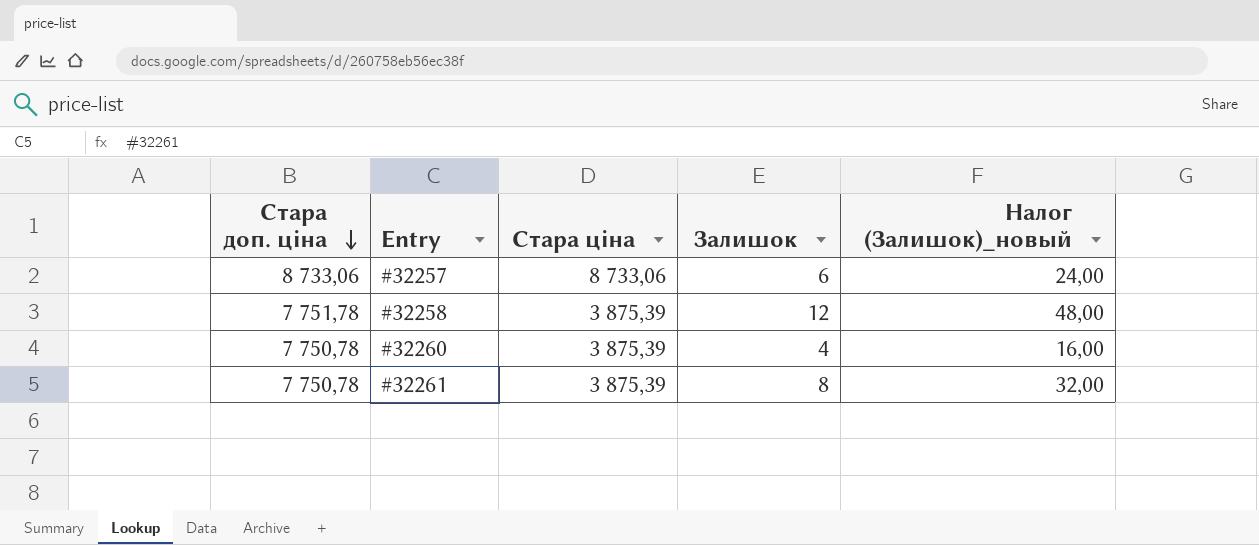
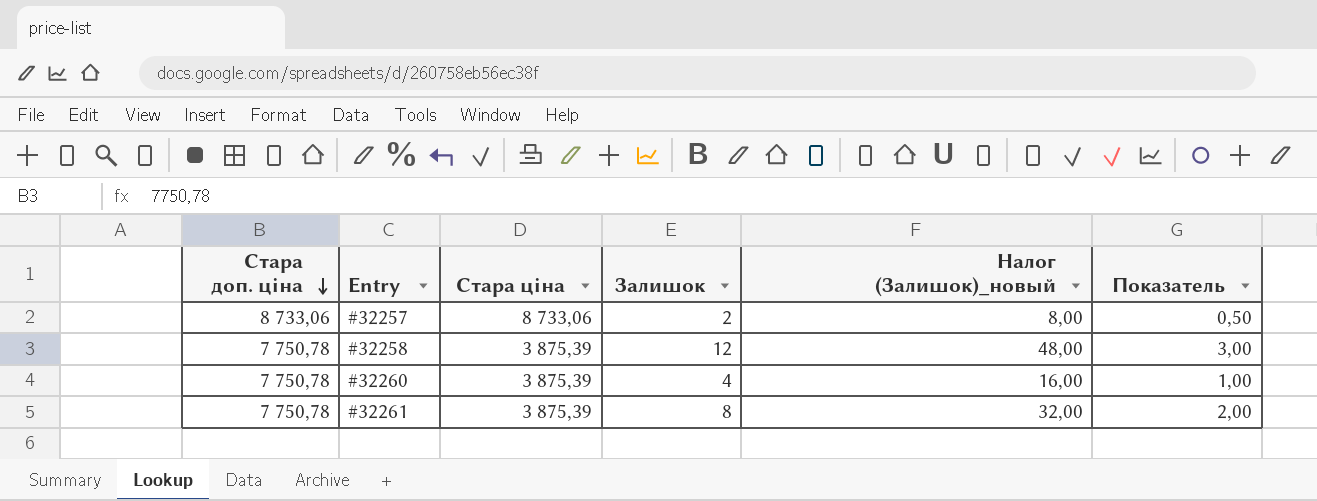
column Показатель | formula: none -> [Залишок] * 0,25
#32257 | Залишок: 6 -> 2
#32257 | Налог (Залишок)_новый: 24,00 -> 8,00
#32258 | Стара доп. ціна: 7 751,78 -> 7 750,78

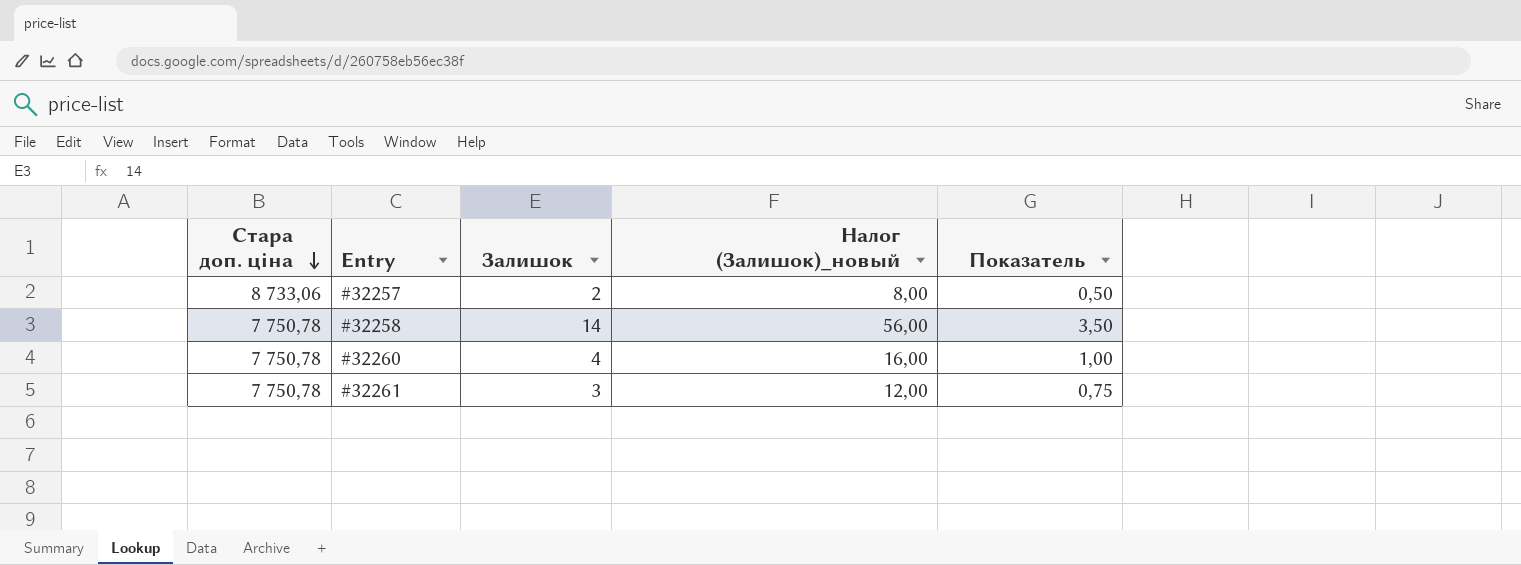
column Стара ціна | position: 3 -> none
#32258 | Залишок: 12 -> 14
#32258 | Налог (Залишок)_новый: 48,00 -> 56,00
#32258 | Показатель: 3,00 -> 3,50
#32261 | Залишок: 8 -> 3
#32261 | Налог (Залишок)_новый: 32,00 -> 12,00
#32261 | Показатель: 2,00 -> 0,75

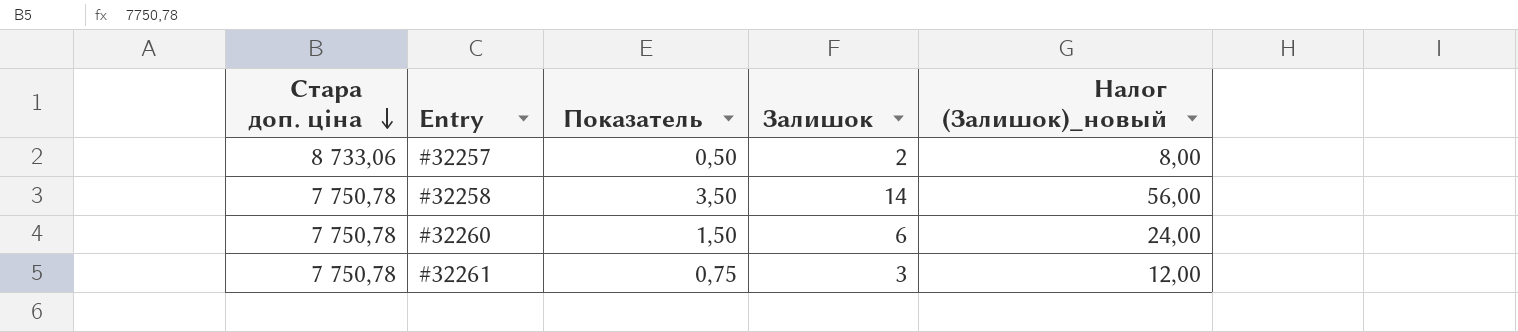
column Показатель | position: 5 -> 3
#32260 | Показатель: 1,00 -> 1,50
#32260 | Залишок: 4 -> 6
#32260 | Налог (Залишок)_новый: 16,00 -> 24,00

